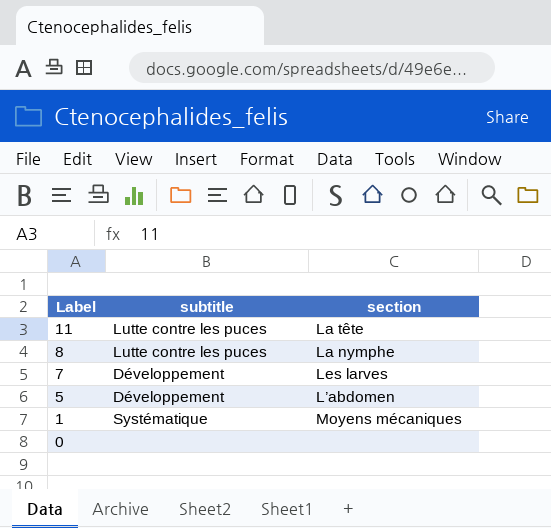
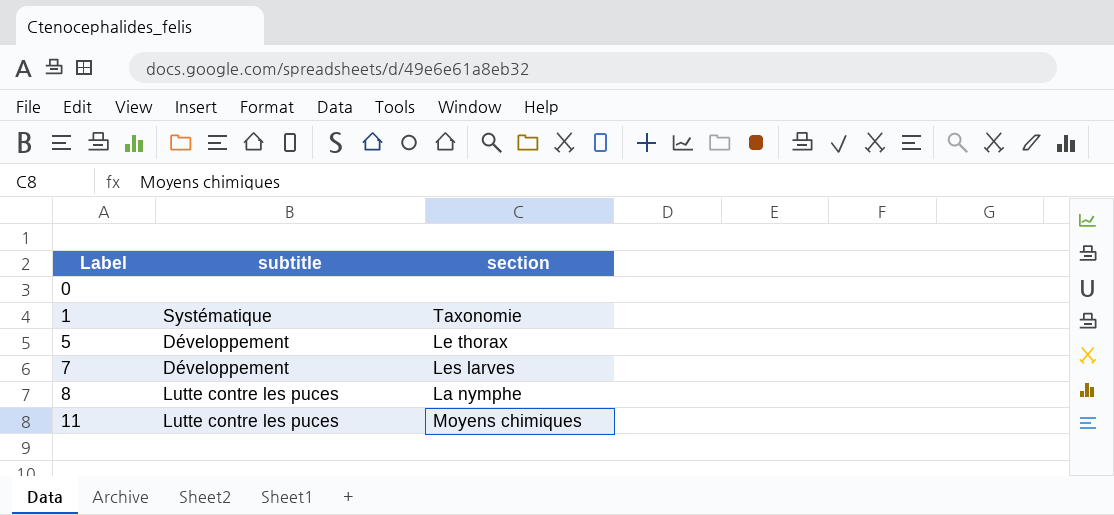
row order: Label descending -> Label ascending
1 | section: Moyens mécaniques -> Taxonomie
5 | section: L’abdomen -> Le thorax
11 | section: La tête -> Moyens chimiques

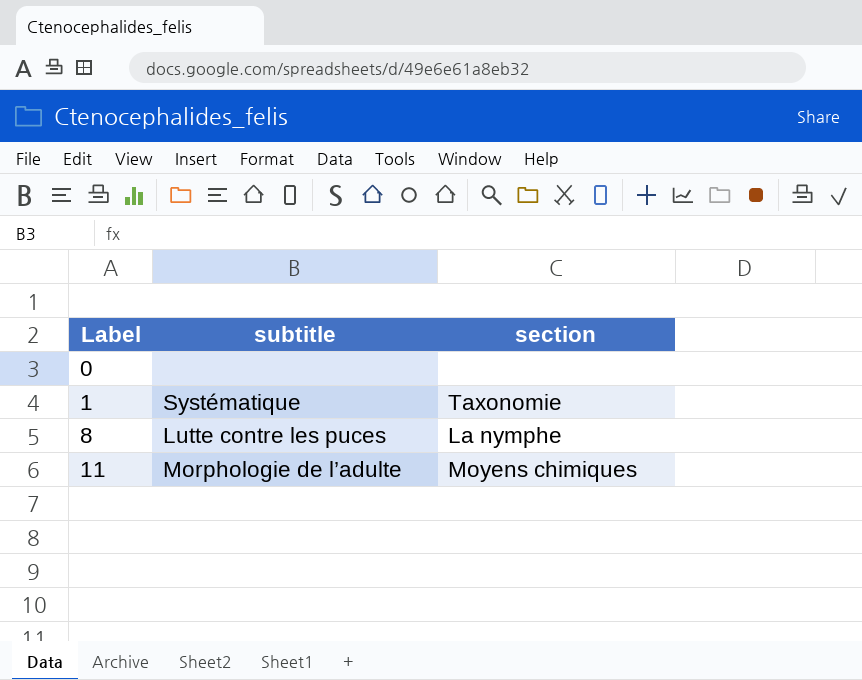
row 5: Développement | Le thorax -> none
row 7: Développement | Les larves -> none
11 | subtitle: Lutte contre les puces -> Morphologie de l’adulte

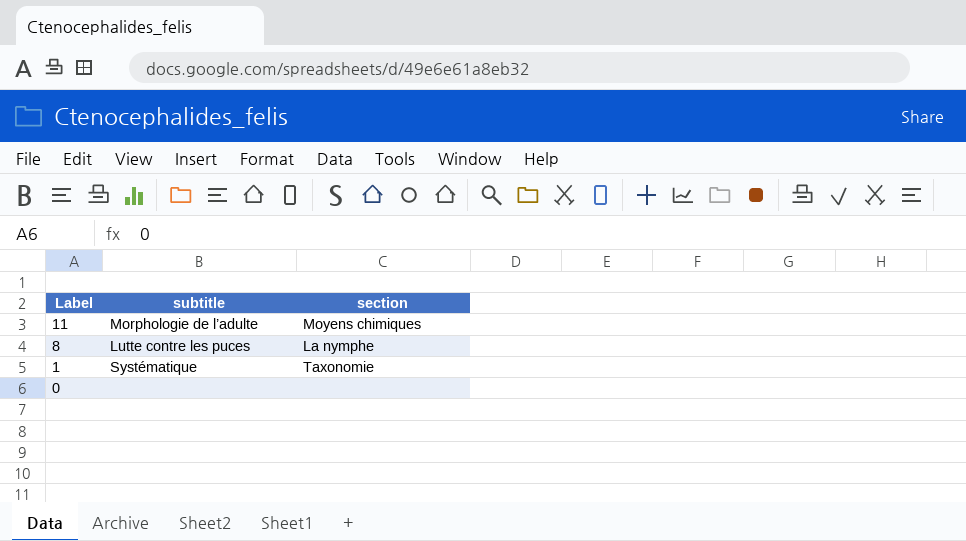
row order: Label ascending -> Label descending

